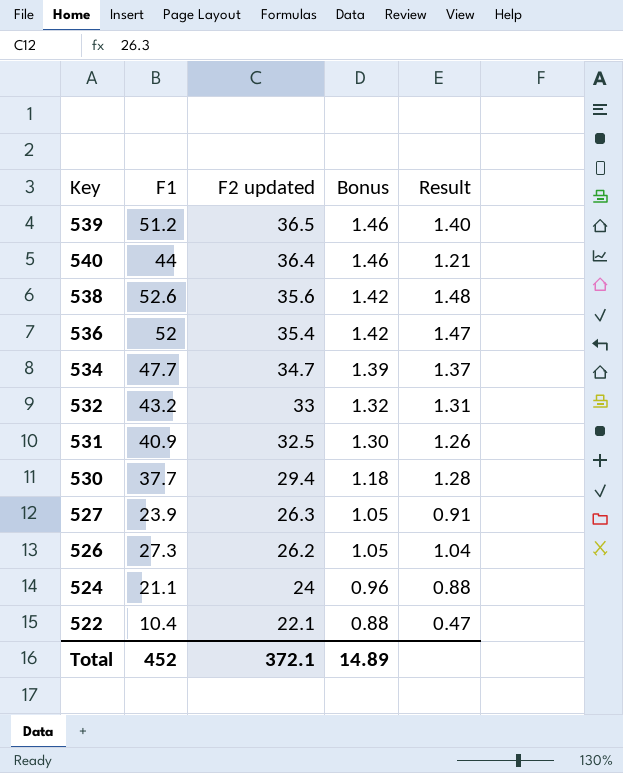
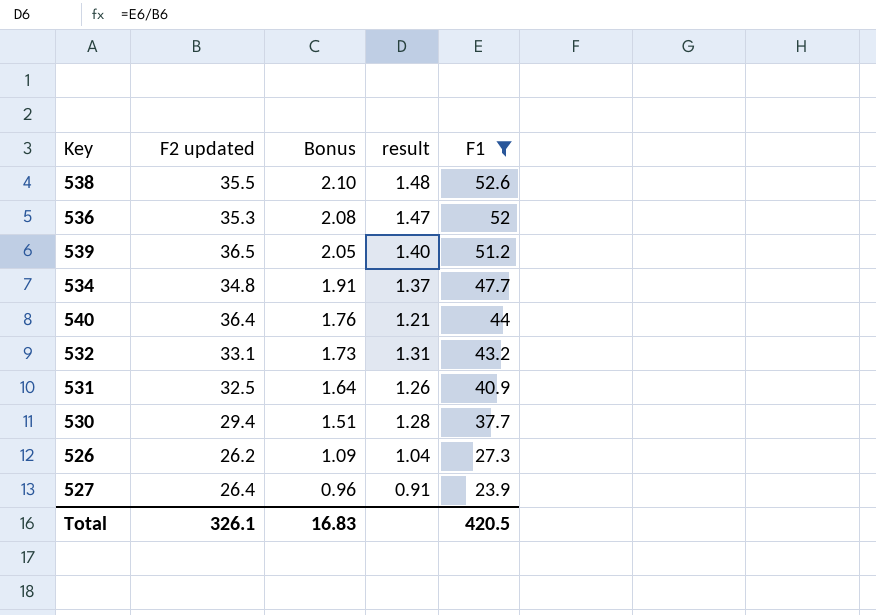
filter: none -> F1 >= 23.9
row order: F2 updated descending -> Bonus descending
column Bonus | formula: [F2 updated] * 0.04 -> [F1] * 0.04
column name: Result -> result
column F1 | position: 2 -> 5
538 | F2 updated: 35.6 -> 35.5
536 | F2 updated: 35.4 -> 35.3
534 | F2 updated: 34.7 -> 34.8
532 | F2 updated: 33 -> 33.1
527 | F2 updated: 26.3 -> 26.4
Total | F2 updated: 372.1 -> 326.1
Total | Bonus: 14.89 -> 16.83
Total | F1: 452 -> 420.5

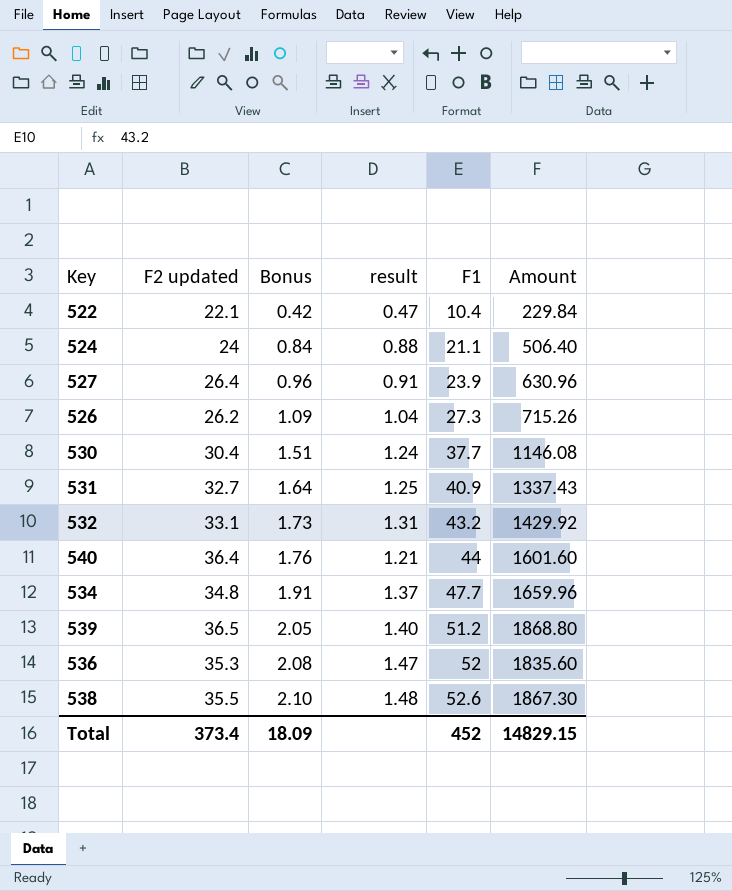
filter: F1 >= 23.9 -> none
row order: Bonus descending -> Bonus ascending
column Amount | formula: none -> [F2 updated] * [F1]
530 | F2 updated: 29.4 -> 30.4
530 | result: 1.28 -> 1.24
531 | F2 updated: 32.5 -> 32.7
531 | result: 1.26 -> 1.25
Total | F2 updated: 326.1 -> 373.4
Total | Bonus: 16.83 -> 18.09
Total | F1: 420.5 -> 452

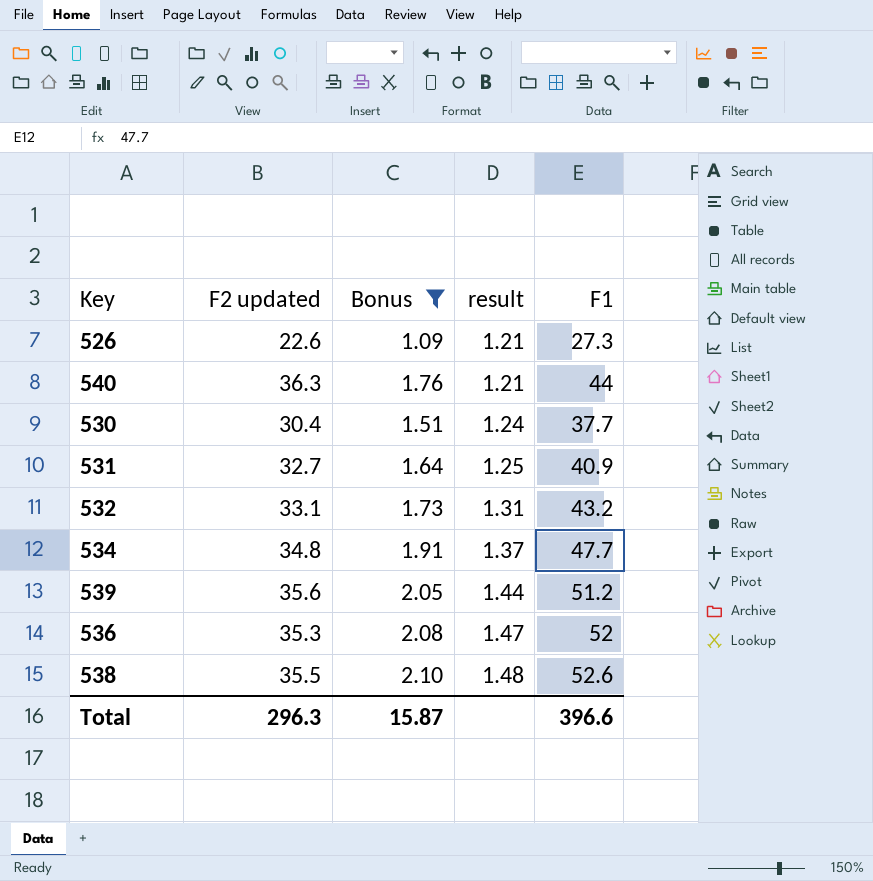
filter: none -> Bonus >= 1.09
row order: Bonus ascending -> result ascending
column Amount | formula: [F2 updated] * [F1] -> none
526 | F2 updated: 26.2 -> 22.6
526 | result: 1.04 -> 1.21
540 | F2 updated: 36.4 -> 36.3
539 | F2 updated: 36.5 -> 35.6
539 | result: 1.40 -> 1.44
Total | F2 updated: 373.4 -> 296.3
Total | Bonus: 18.09 -> 15.87
Total | F1: 452 -> 396.6

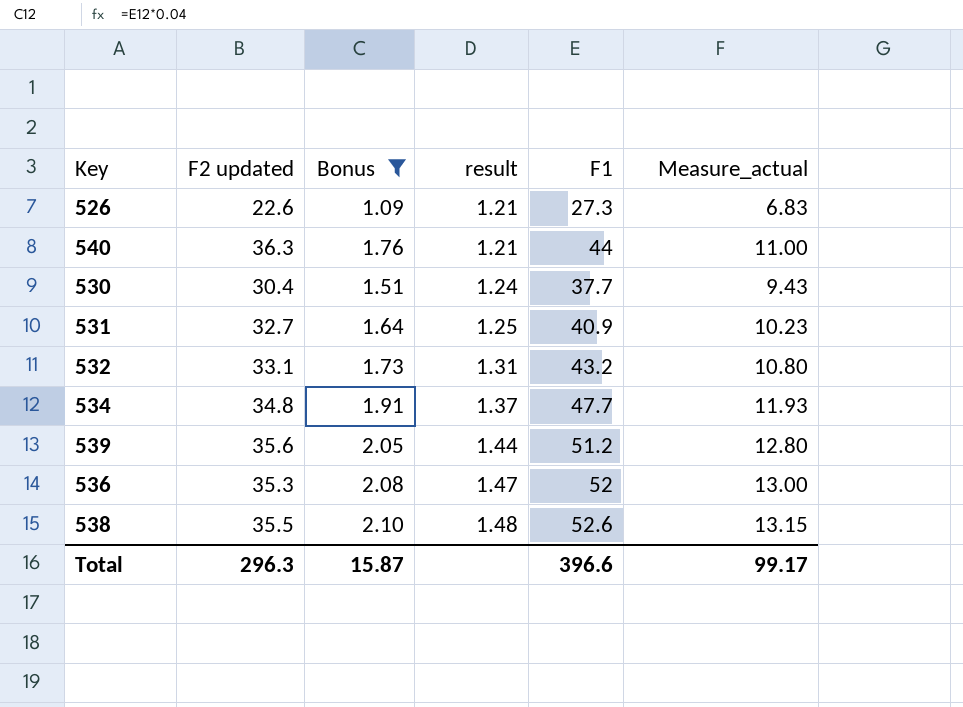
column Measure_actual | formula: none -> [F1] * 0.25

